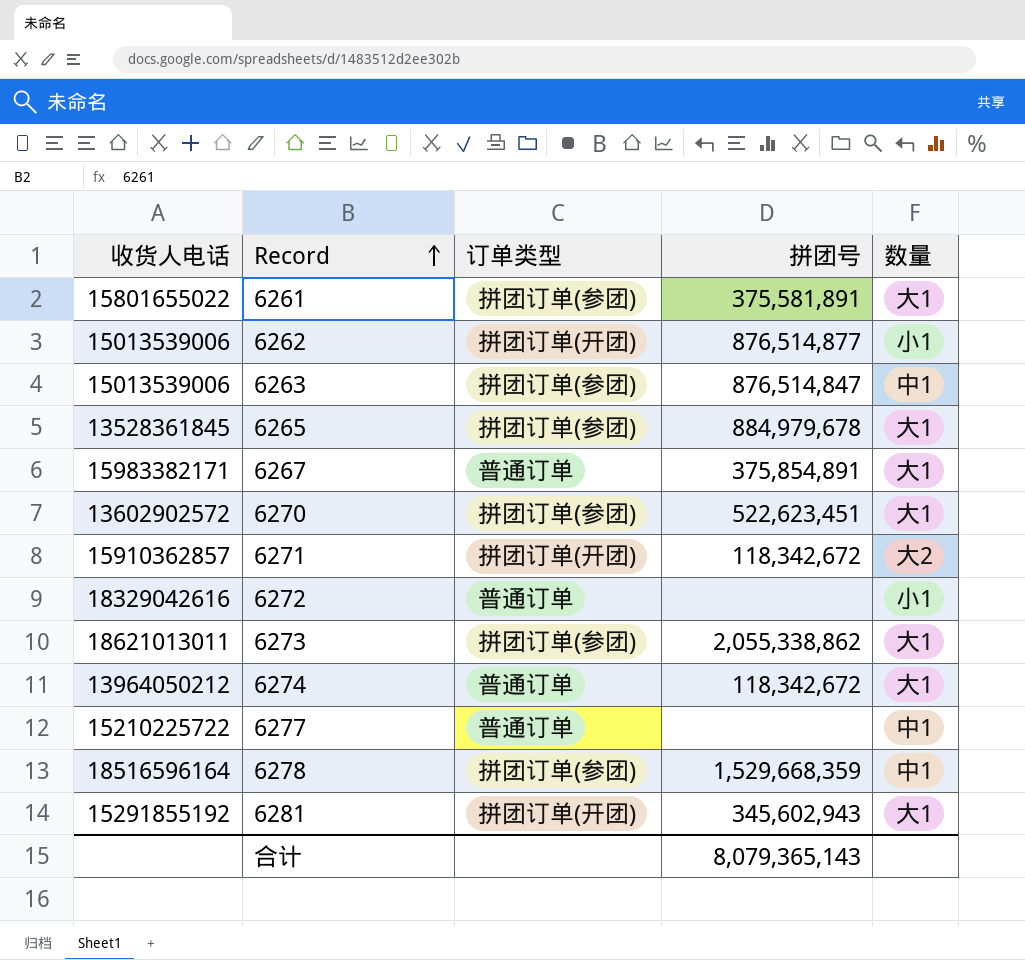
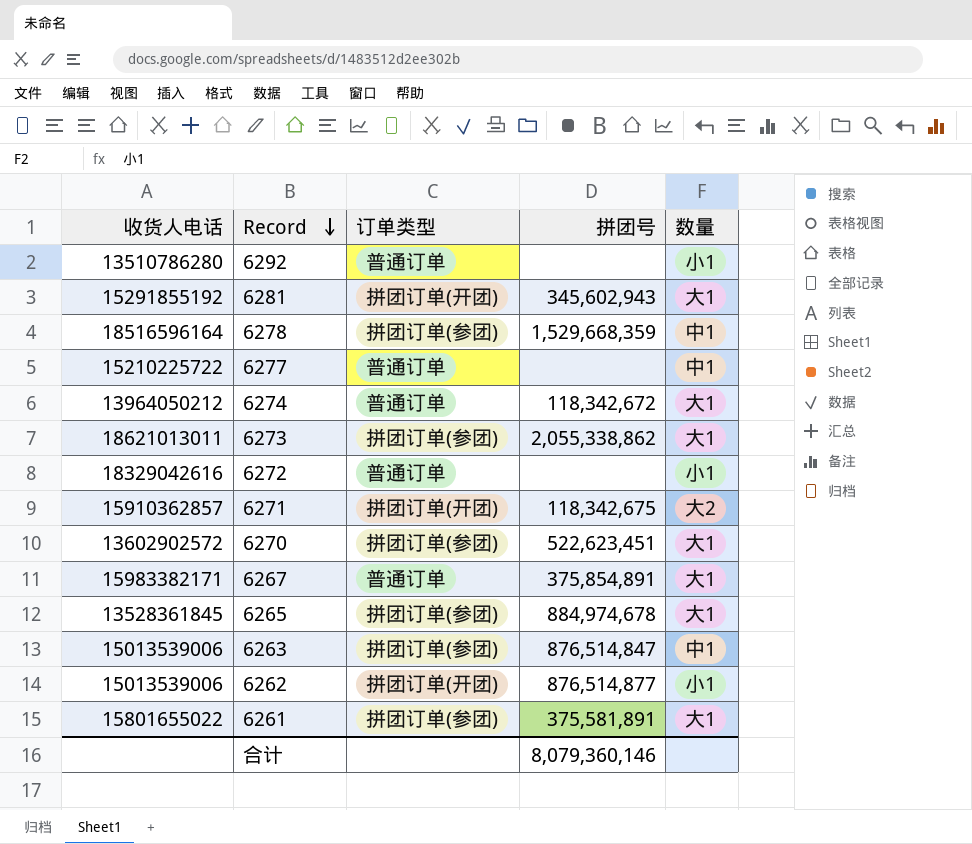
row order: Record ascending -> Record descending
row 6292: none -> 13510786280 | 普通订单 | none | 小1
6271 | 拼团号: 118,342,672 -> 118,342,675
6265 | 拼团号: 884,979,678 -> 884,974,678
合计 | 拼团号: 8,079,365,143 -> 8,079,360,146

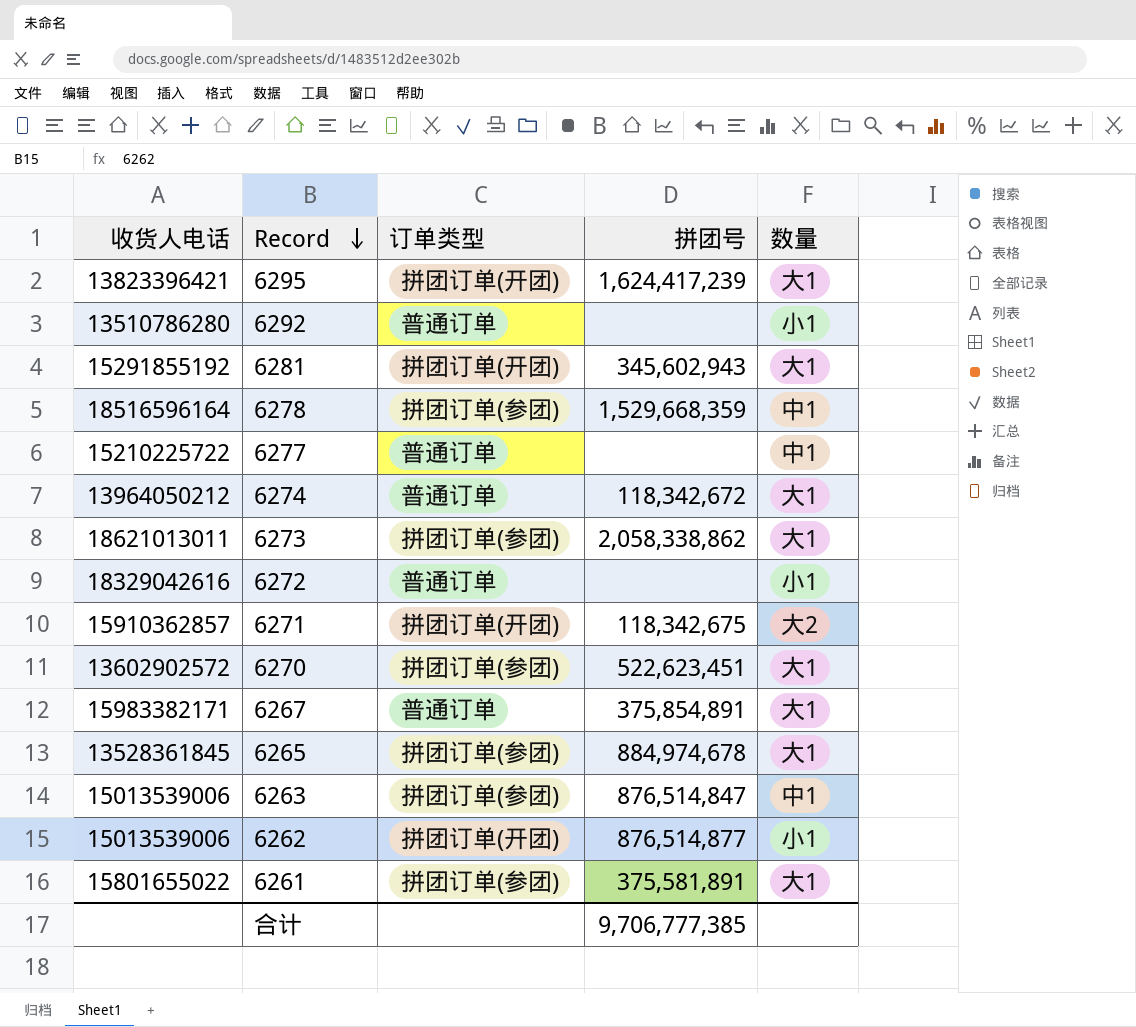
row 6295: none -> 13823396421 | 拼团订单(开团) | 1,624,417,239 | 大1
6273 | 拼团号: 2,055,338,862 -> 2,058,338,862
合计 | 拼团号: 8,079,360,146 -> 9,706,777,385

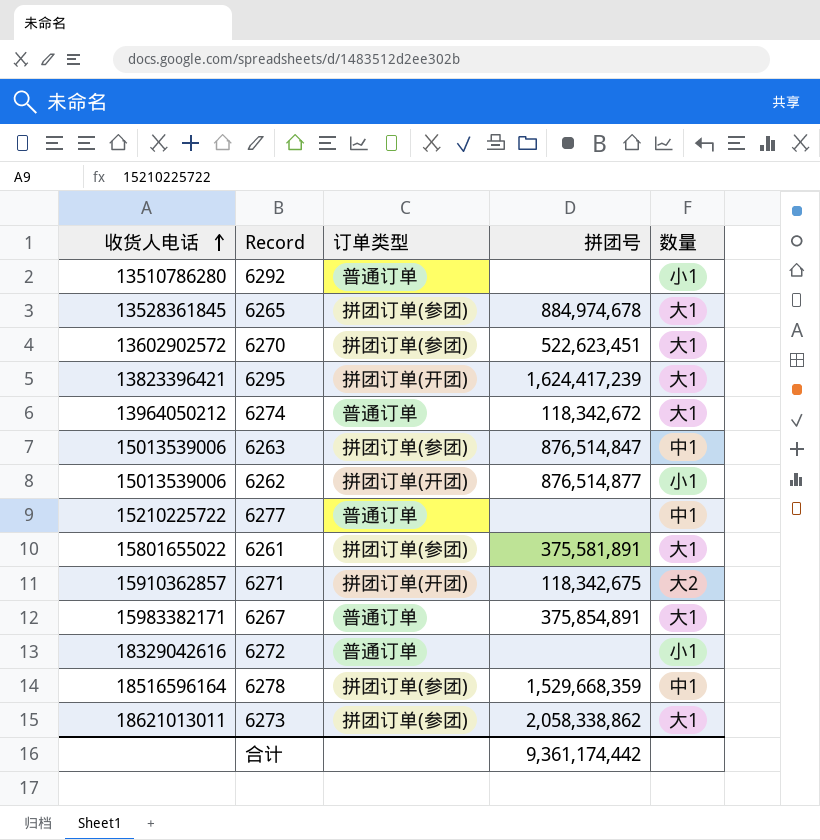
row order: Record descending -> 收货人电话 ascending
row 6281: 15291855192 | 拼团订单(开团) | 345,602,943 | 大1 -> none
合计 | 拼团号: 9,706,777,385 -> 9,361,174,442

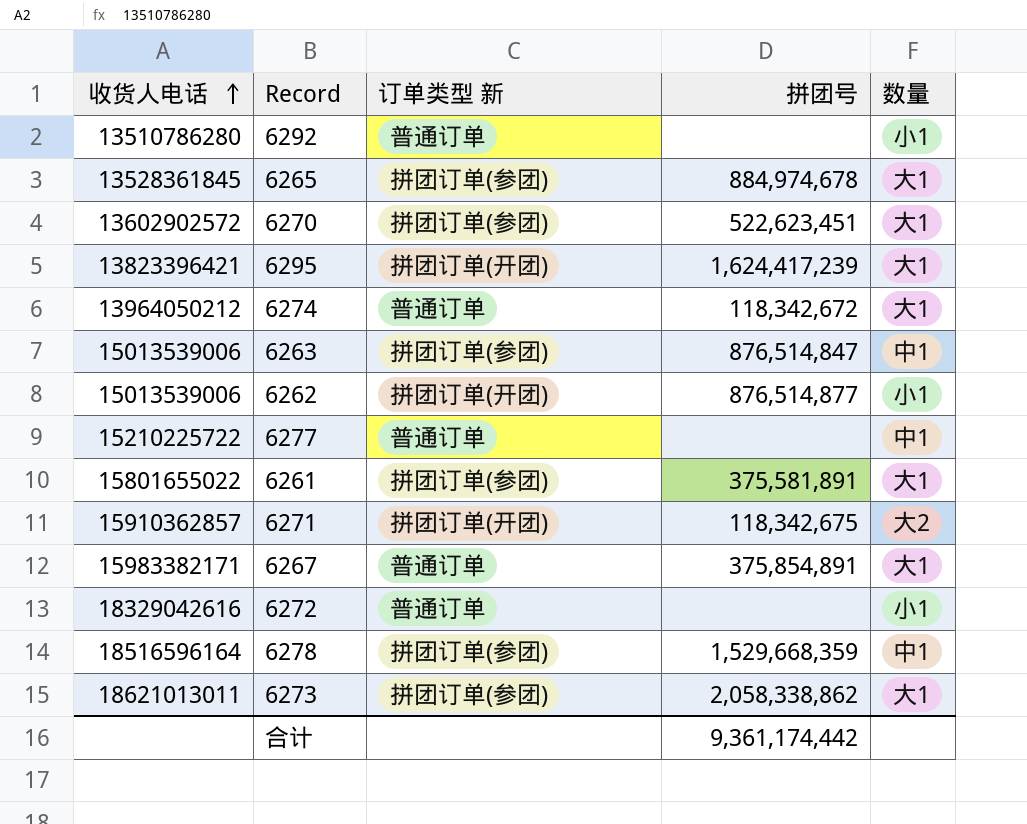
column name: 订单类型 -> 订单类型 新

